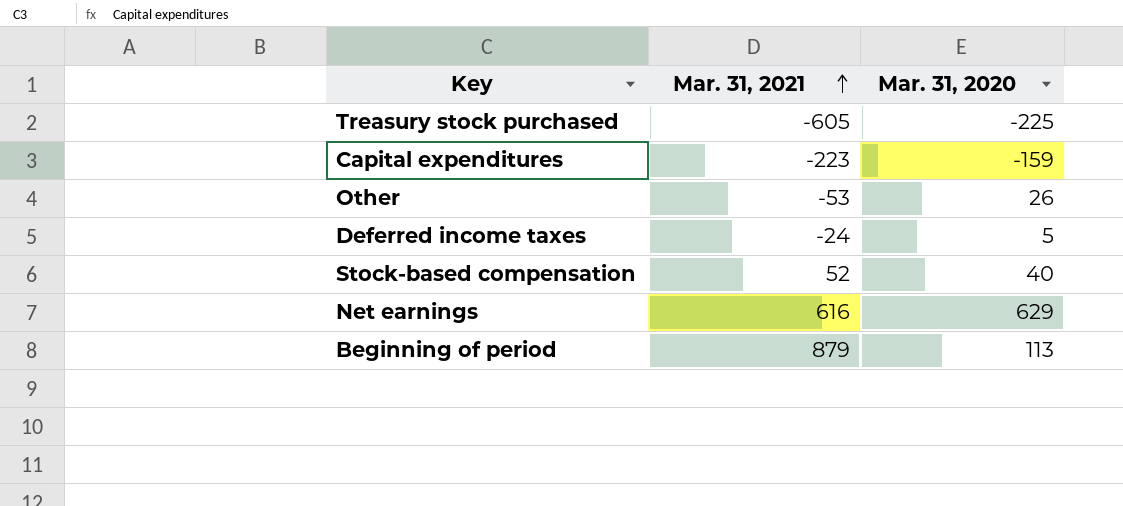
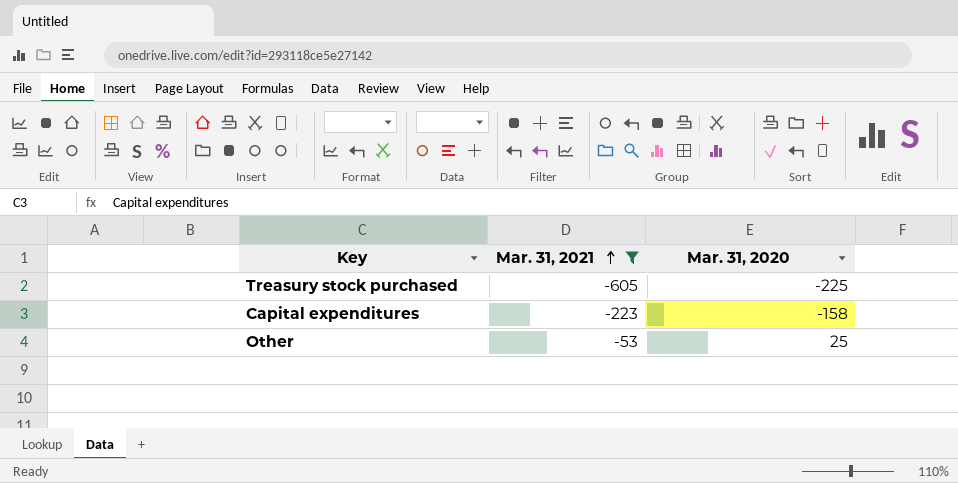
filter: none -> Mar. 31, 2021 <= -53
Capital expenditures | Mar. 31, 2020: -159 -> -158
Other | Mar. 31, 2020: 26 -> 25

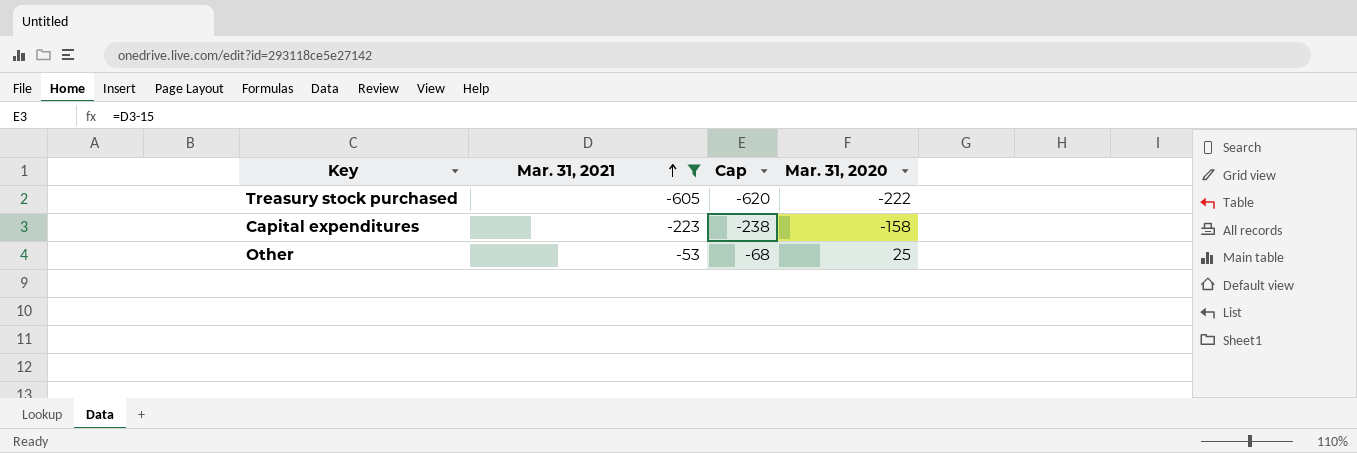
column Cap | formula: none -> [Mar. 31, 2021] - 15
Treasury stock purchased | Mar. 31, 2020: -225 -> -222

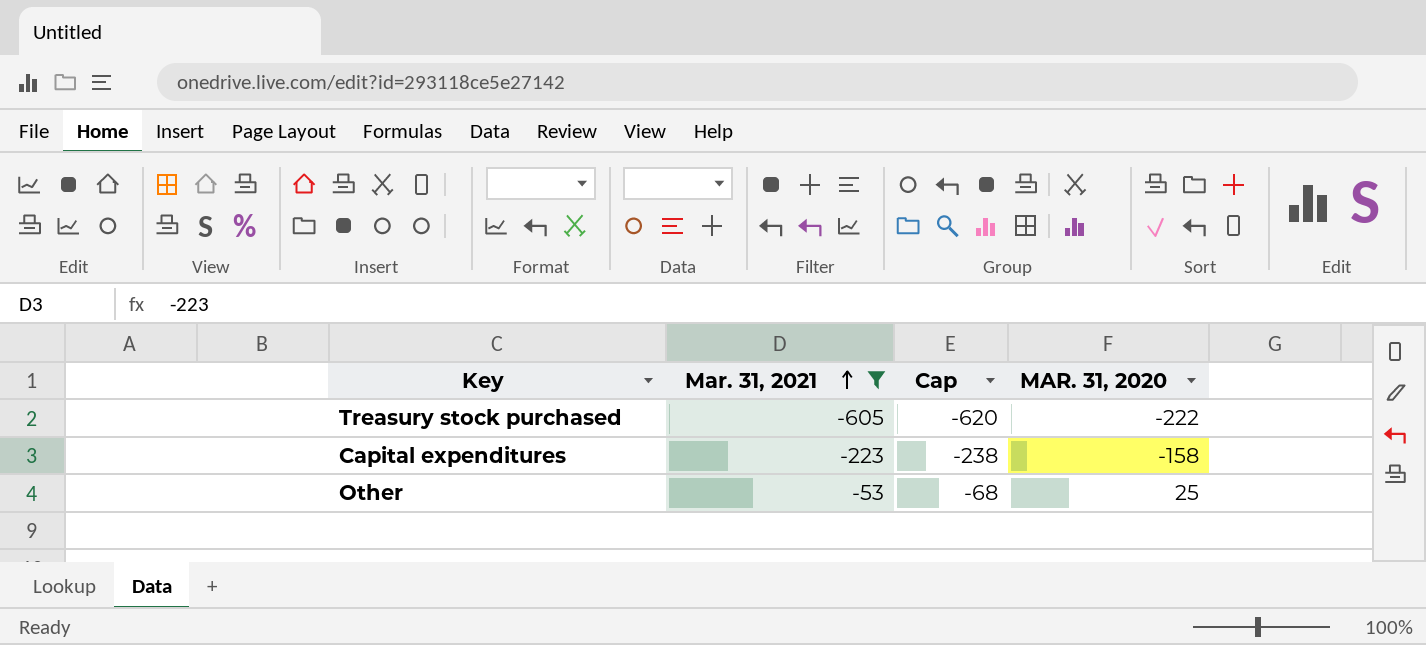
column name: Mar. 31, 2020 -> MAR. 31, 2020

